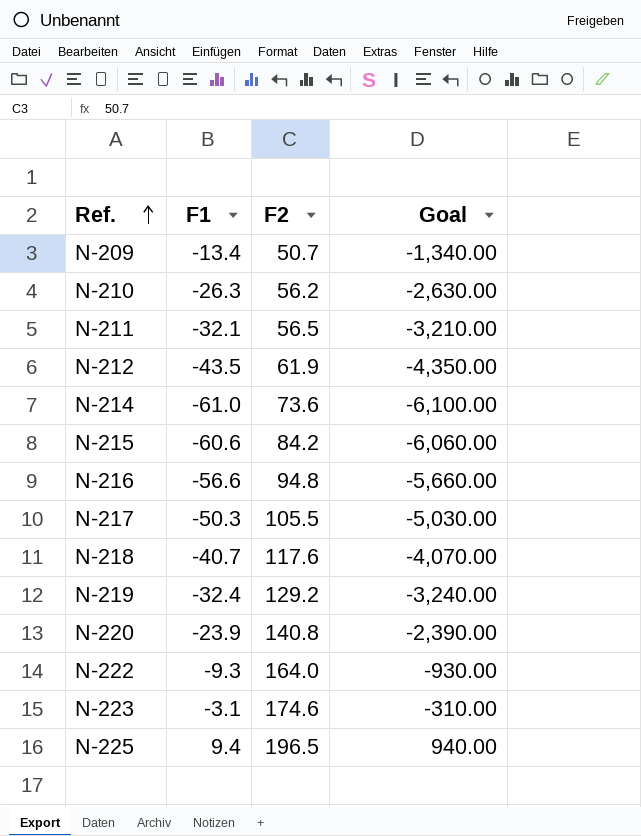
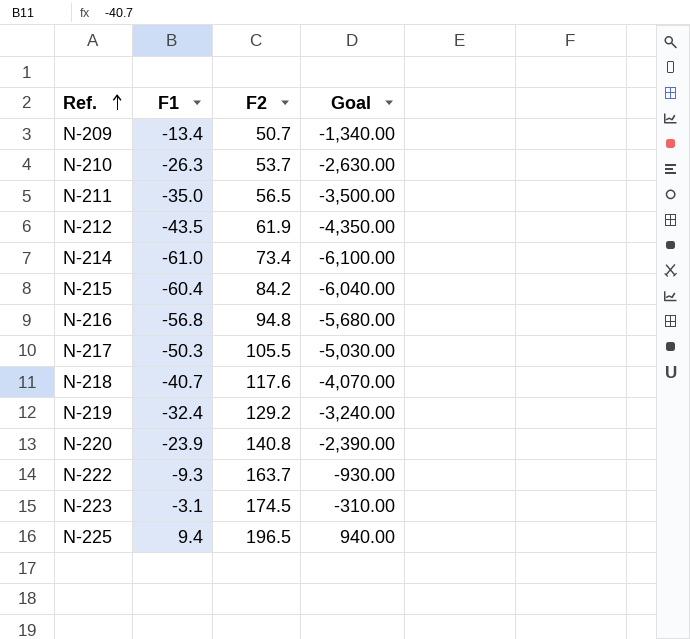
N-210 | F2: 56.2 -> 53.7
N-211 | F1: -32.1 -> -35.0
N-211 | Goal: -3,210.00 -> -3,500.00
N-214 | F2: 73.6 -> 73.4
N-215 | F1: -60.6 -> -60.4
N-215 | Goal: -6,060.00 -> -6,040.00
N-216 | F1: -56.6 -> -56.8
N-216 | Goal: -5,660.00 -> -5,680.00
N-222 | F2: 164.0 -> 163.7
N-223 | F2: 174.6 -> 174.5

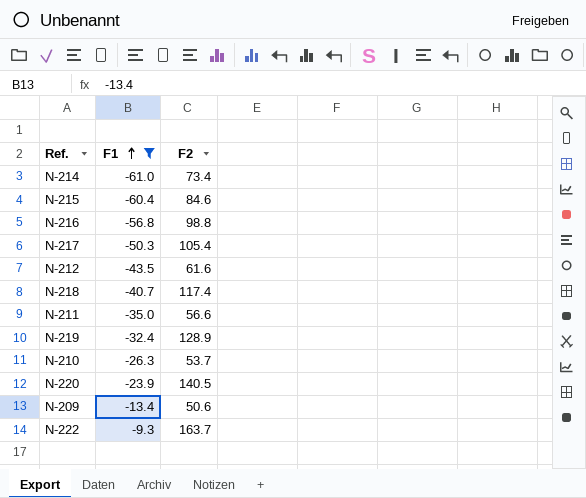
filter: none -> F1 <= -9.3
row order: Ref. ascending -> F1 ascending
column Goal | formula: [F1] * 100 -> none
N-215 | F2: 84.2 -> 84.6
N-216 | F2: 94.8 -> 98.8
N-217 | F2: 105.5 -> 105.4
N-212 | F2: 61.9 -> 61.6
N-218 | F2: 117.6 -> 117.4
N-211 | F2: 56.5 -> 56.6
N-219 | F2: 129.2 -> 128.9
N-220 | F2: 140.8 -> 140.5
N-209 | F2: 50.7 -> 50.6

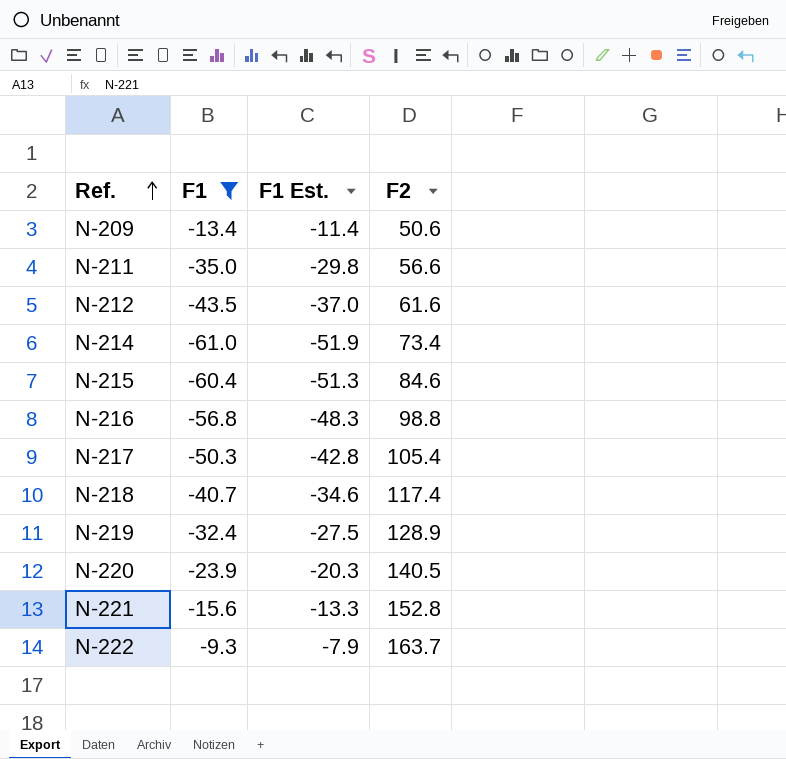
row order: F1 ascending -> Ref. ascending
column F1 Est. | formula: none -> [F1] * 0.85
row N-210: -26.3 | 53.7 -> none
row N-221: none -> -15.6 | -13.3 | 152.8

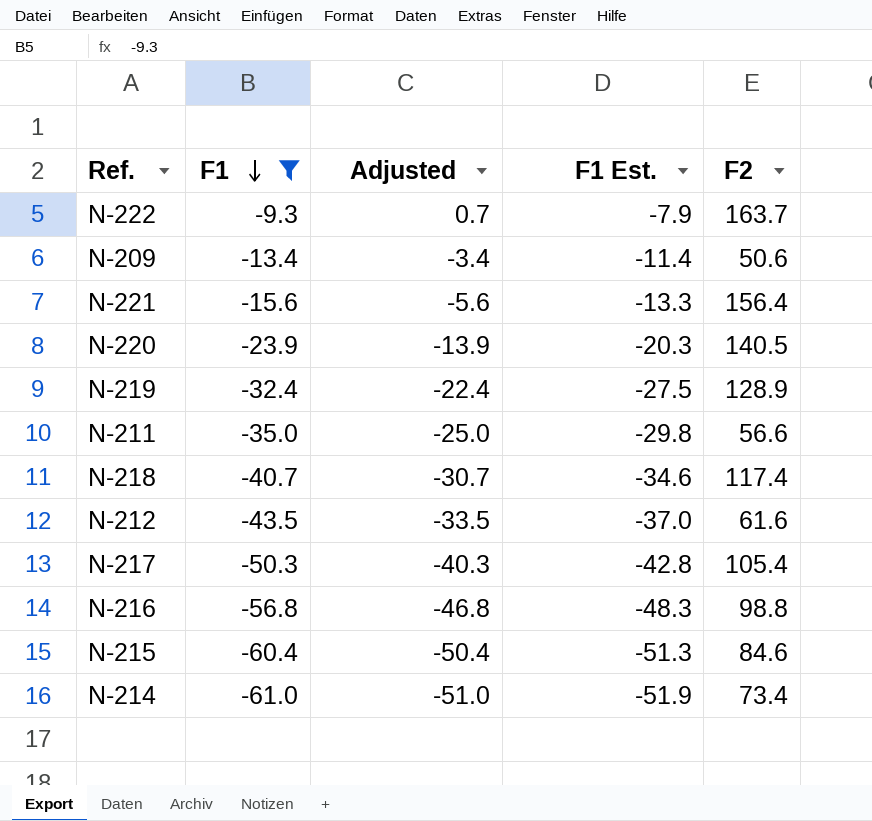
row order: Ref. ascending -> F1 descending
column Adjusted | formula: none -> [F1] + 10
N-221 | F2: 152.8 -> 156.4

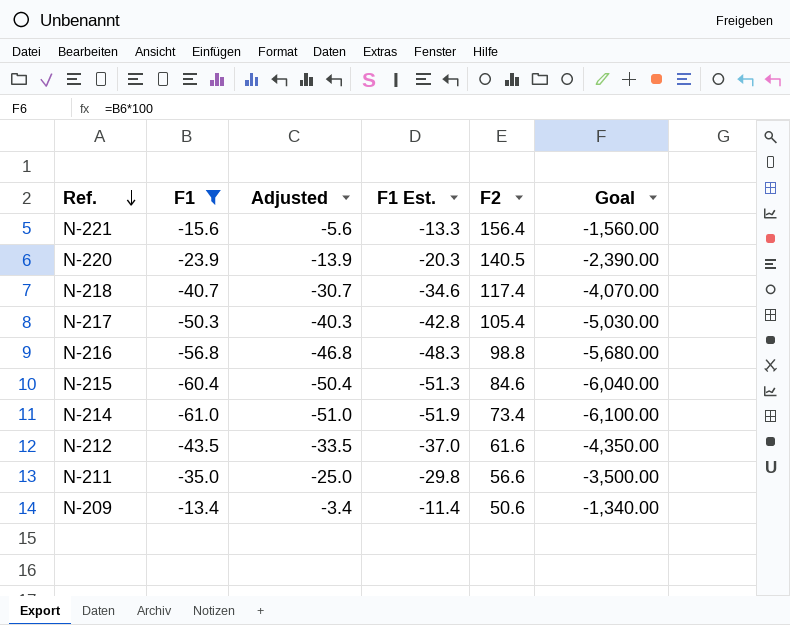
row order: F1 descending -> Ref. descending
column Goal | formula: none -> [F1] * 100
row N-222: -9.3 | 0.7 | -7.9 | 163.7 -> none
row N-219: -32.4 | -22.4 | -27.5 | 128.9 -> none

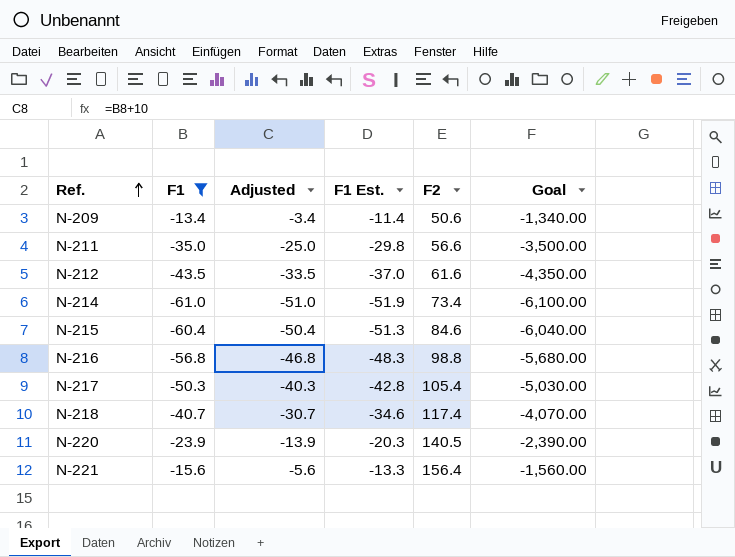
row order: Ref. descending -> Ref. ascending

